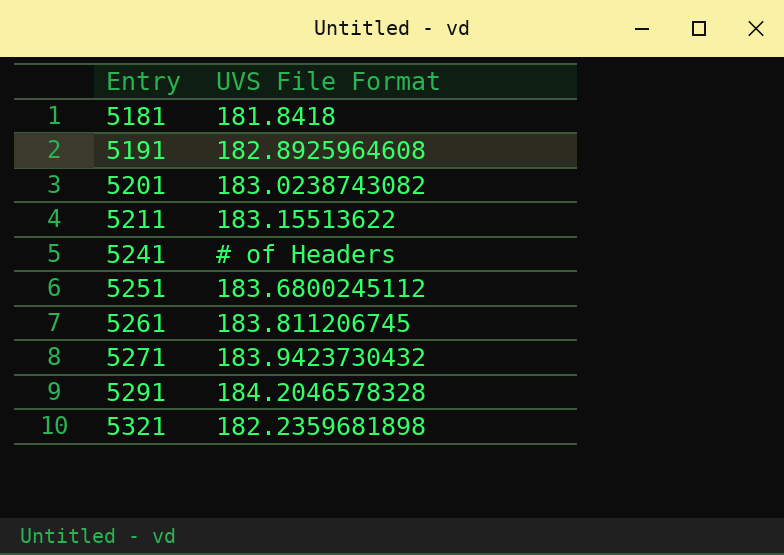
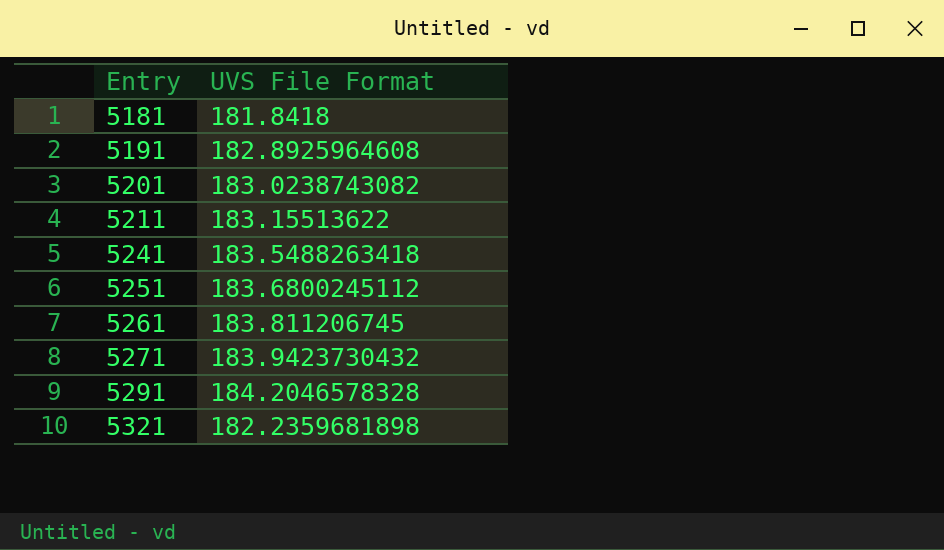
5241 | UVS File Format: # of Headers -> 183.5488263418

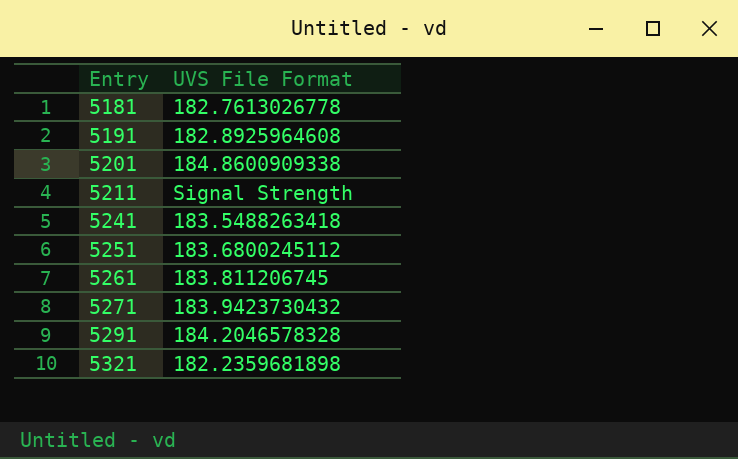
5181 | UVS File Format: 181.8418 -> 182.7613026778
5201 | UVS File Format: 183.0238743082 -> 184.8600909338
5211 | UVS File Format: 183.15513622 -> Signal Strength

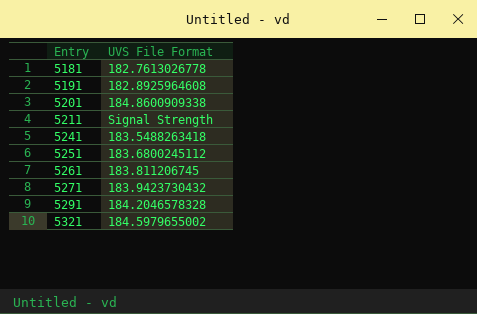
5321 | UVS File Format: 182.2359681898 -> 184.5979655002

